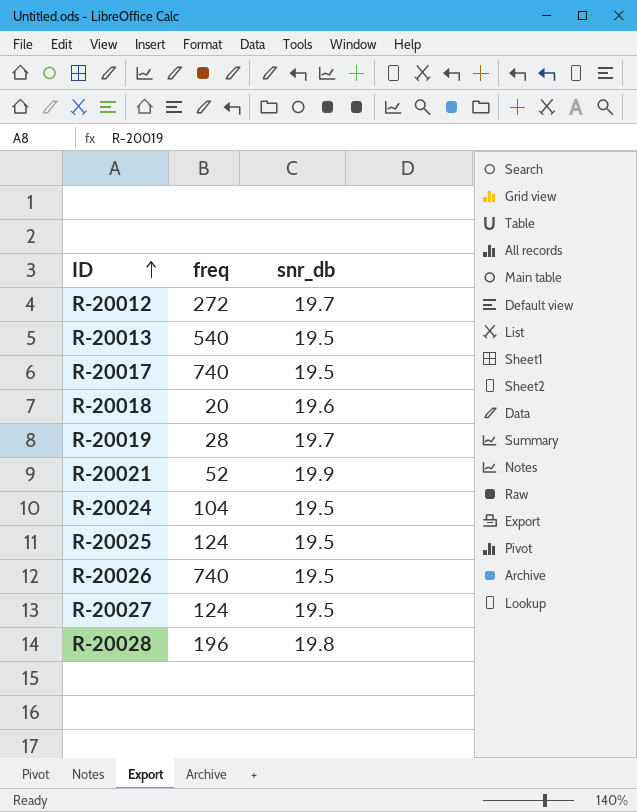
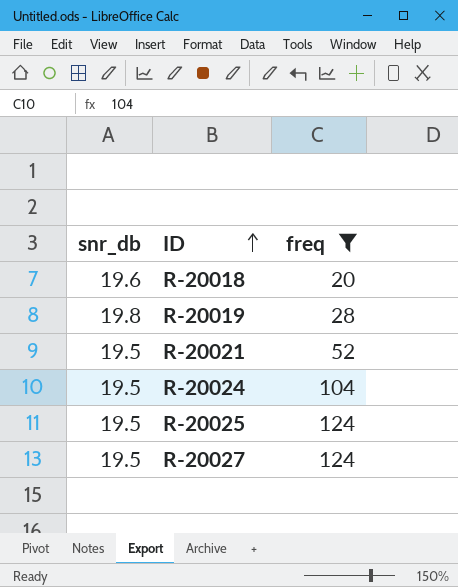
filter: none -> freq <= 124
column snr_db | position: 3 -> 1
R-20019 | snr_db: 19.7 -> 19.8
R-20021 | snr_db: 19.9 -> 19.5

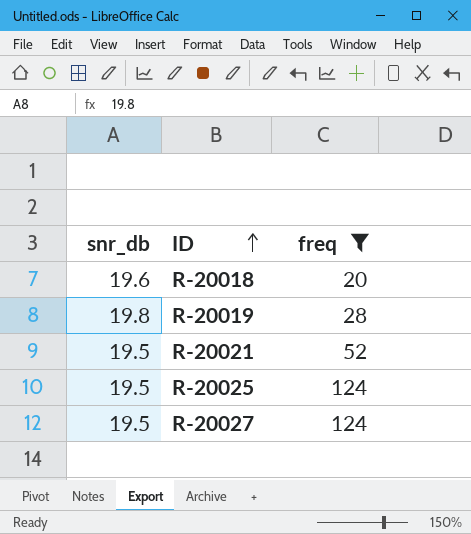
row R-20024: 19.5 | 104 -> none

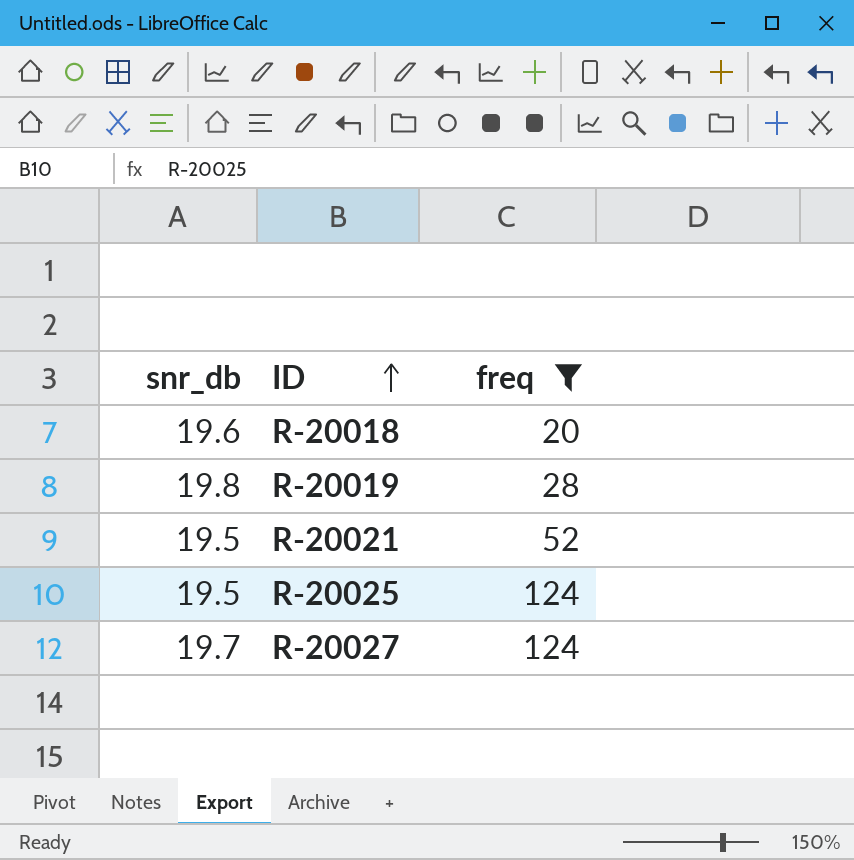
R-20027 | snr_db: 19.5 -> 19.7

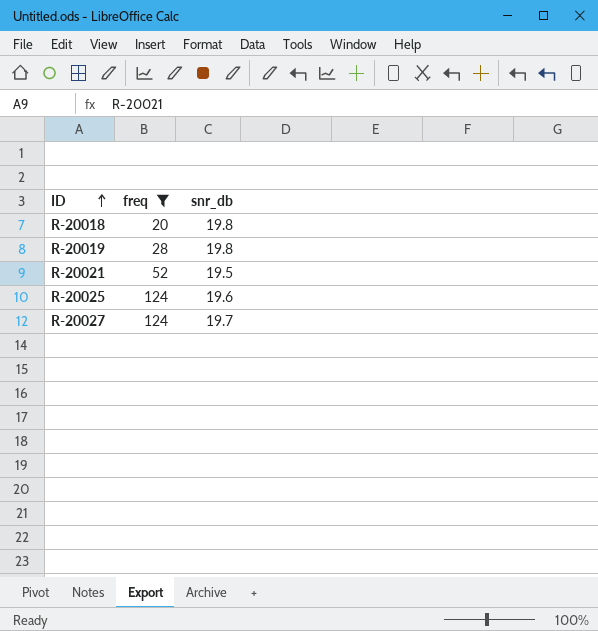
column snr_db | position: 1 -> 3
R-20018 | snr_db: 19.6 -> 19.8
R-20025 | snr_db: 19.5 -> 19.6

